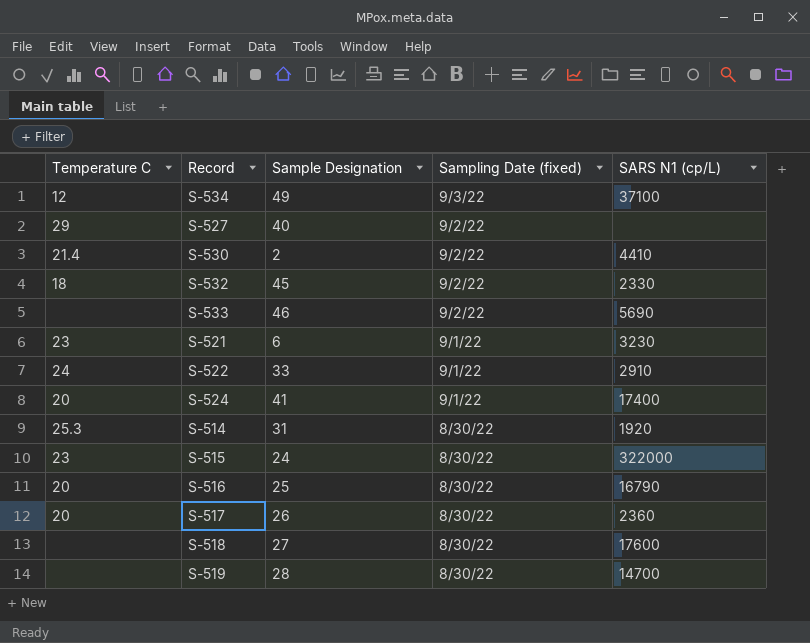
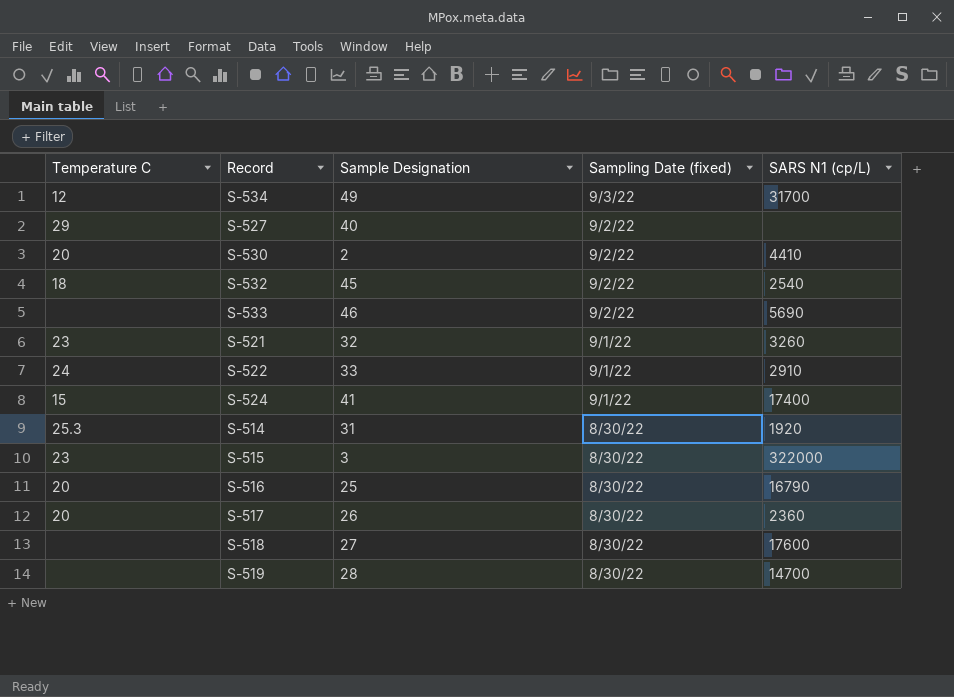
S-534 | SARS N1 (cp/L): 37100 -> 31700
S-530 | Temperature C: 21.4 -> 20
S-532 | SARS N1 (cp/L): 2330 -> 2540
S-521 | Sample Designation: 6 -> 32
S-521 | SARS N1 (cp/L): 3230 -> 3260
S-524 | Temperature C: 20 -> 15
S-515 | Sample Designation: 24 -> 3

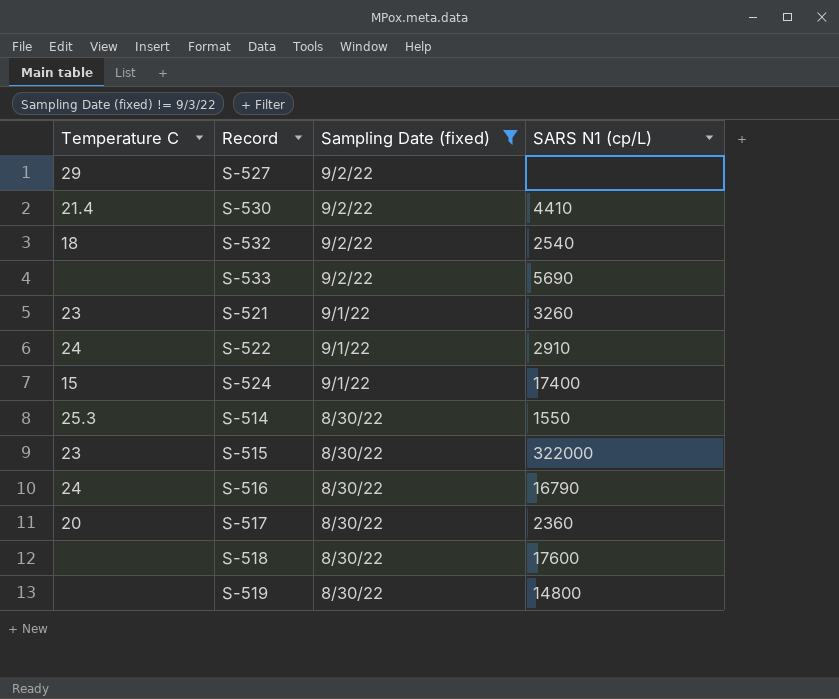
filter: none -> Sampling Date (fixed) != 9/3/22
column Sample Designation | position: 3 -> none
S-530 | Temperature C: 20 -> 21.4
S-514 | SARS N1 (cp/L): 1920 -> 1550
S-516 | Temperature C: 20 -> 24
S-519 | SARS N1 (cp/L): 14700 -> 14800

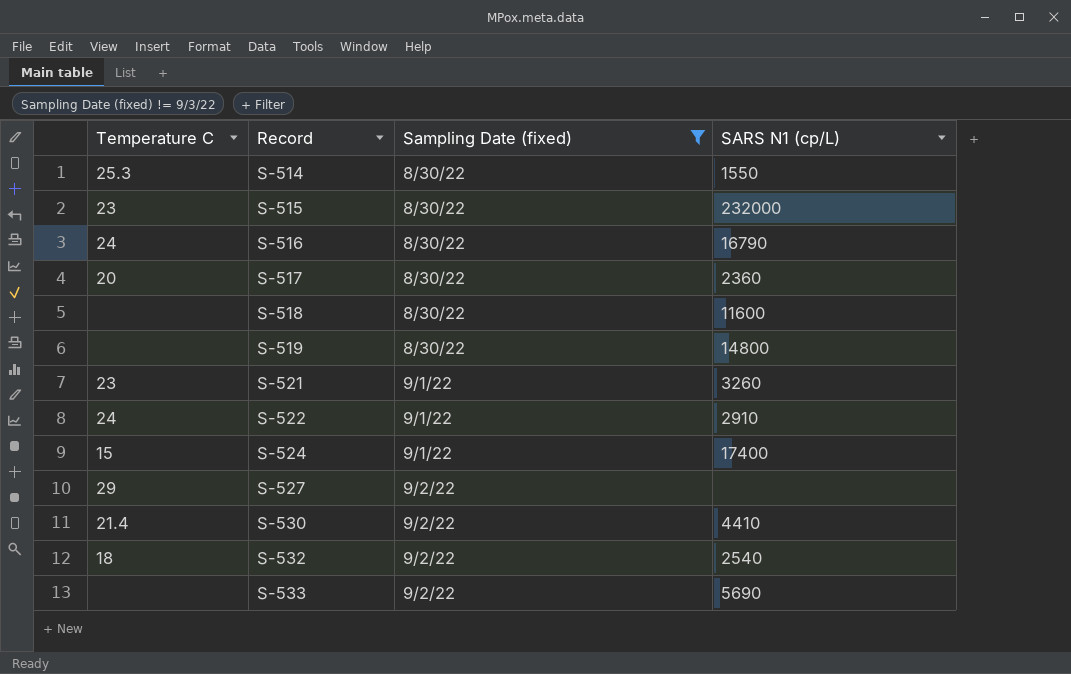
row order: Sampling Date (fixed) descending -> Record ascending
S-515 | SARS N1 (cp/L): 322000 -> 232000
S-518 | SARS N1 (cp/L): 17600 -> 11600

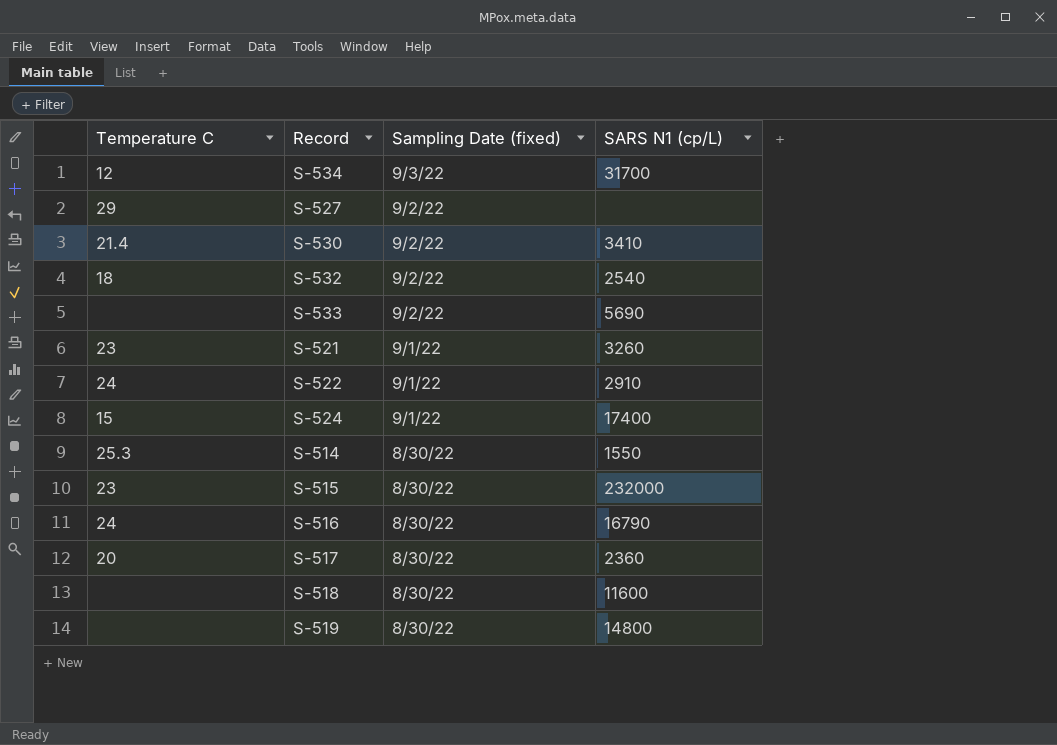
filter: Sampling Date (fixed) != 9/3/22 -> none
row order: Record ascending -> Sampling Date (fixed) descending
S-530 | SARS N1 (cp/L): 4410 -> 3410

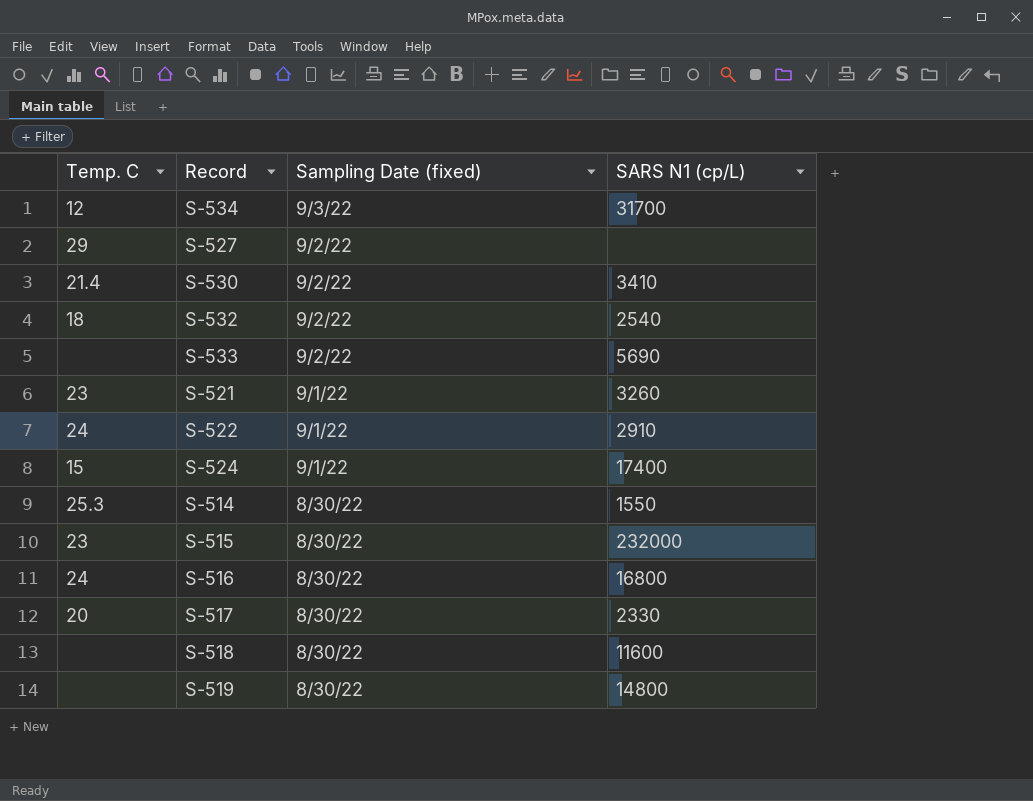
column name: Temperature C -> Temp. C
S-516 | SARS N1 (cp/L): 16790 -> 16800
S-517 | SARS N1 (cp/L): 2360 -> 2330

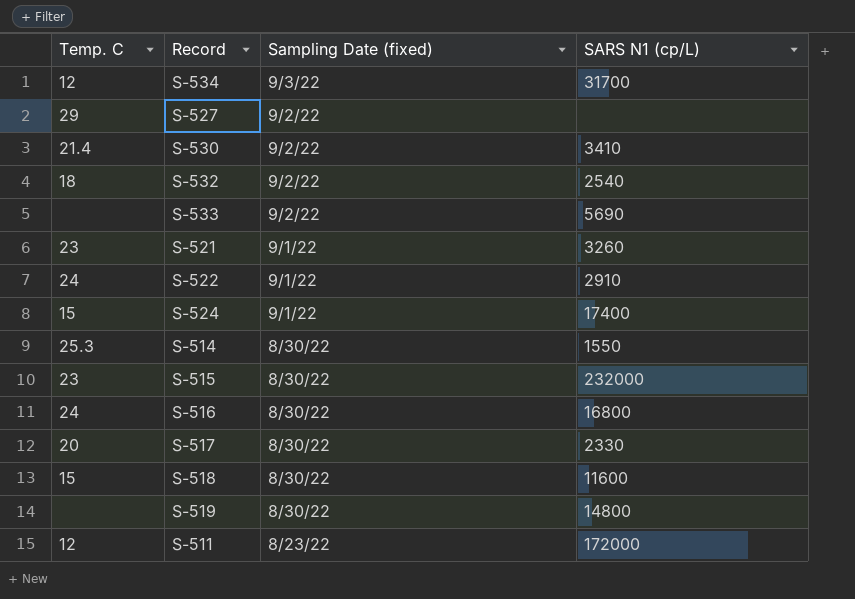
S-518 | Temp. C: none -> 15
row S-511: none -> 12 | 8/23/22 | 172000

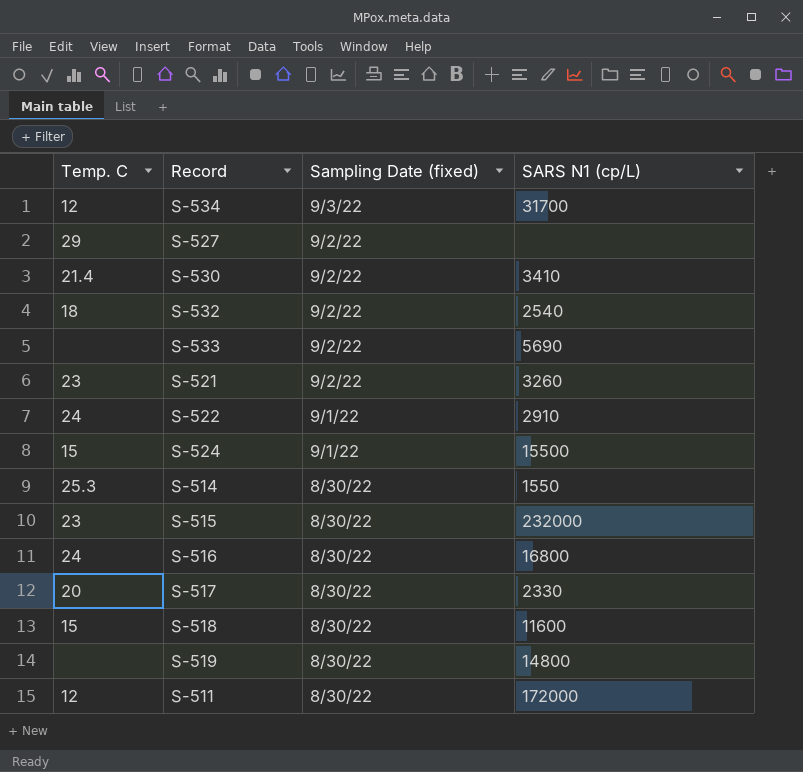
S-521 | Sampling Date (fixed): 9/1/22 -> 9/2/22
S-524 | SARS N1 (cp/L): 17400 -> 15500
S-511 | Sampling Date (fixed): 8/23/22 -> 8/30/22

